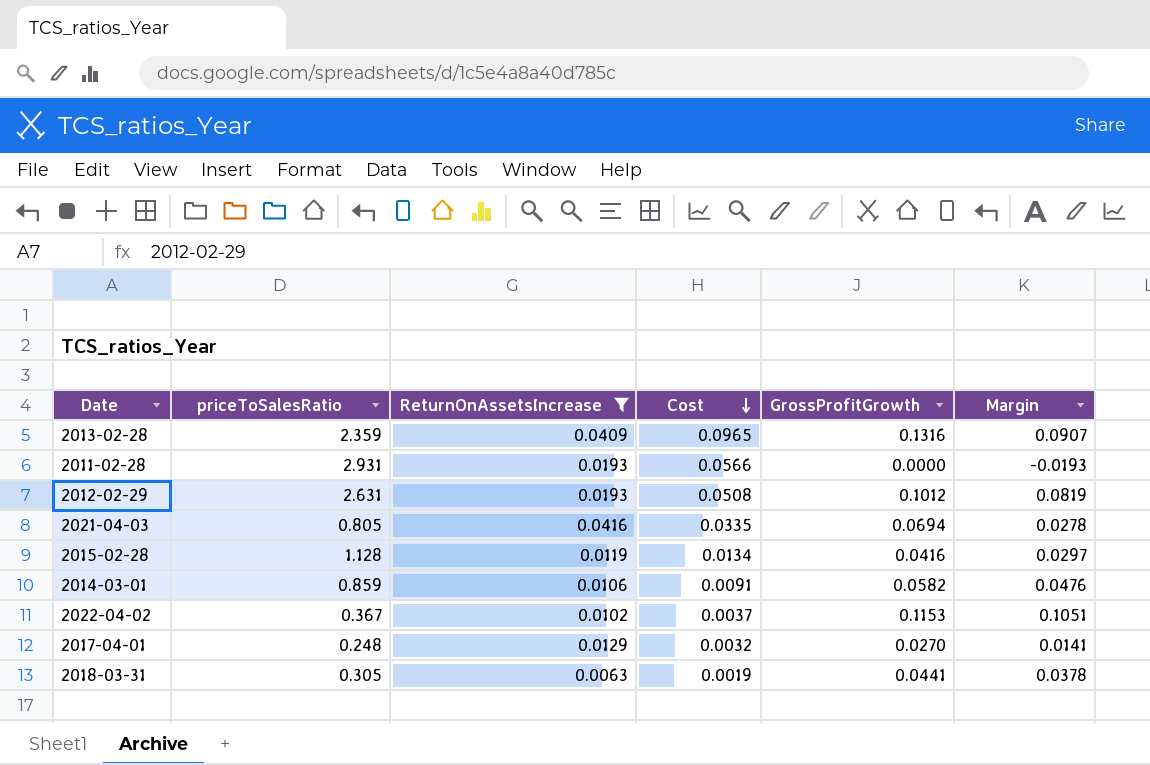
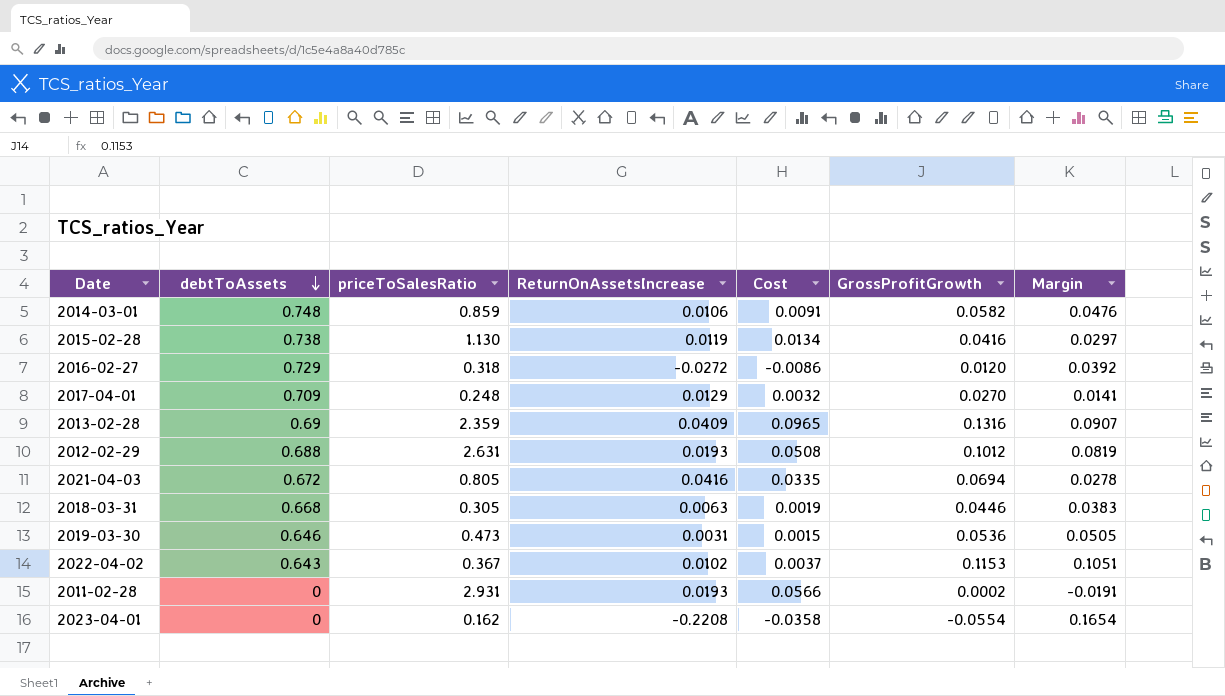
filter: ReturnOnAssetsIncrease >= 0.0063 -> none
row order: Cost descending -> debtToAssets descending
column debtToAssets | position: none -> 2
2015-02-28 | priceToSalesRatio: 1.128 -> 1.130
2018-03-31 | GrossProfitGrowth: 0.0441 -> 0.0446
2018-03-31 | Margin: 0.0378 -> 0.0383
2011-02-28 | GrossProfitGrowth: 0.0000 -> 0.0002
2011-02-28 | Margin: -0.0193 -> -0.0191

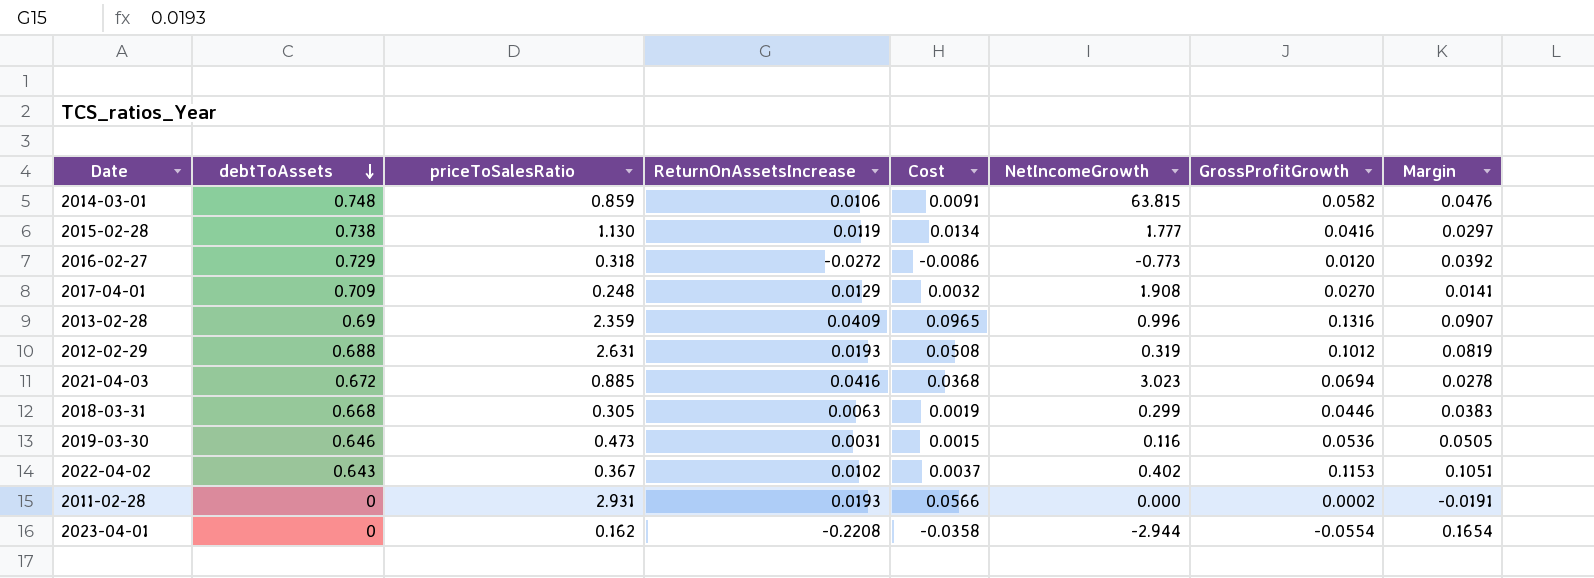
column NetIncomeGrowth | position: none -> 6
2021-04-03 | priceToSalesRatio: 0.805 -> 0.885
2021-04-03 | Cost: 0.0335 -> 0.0368

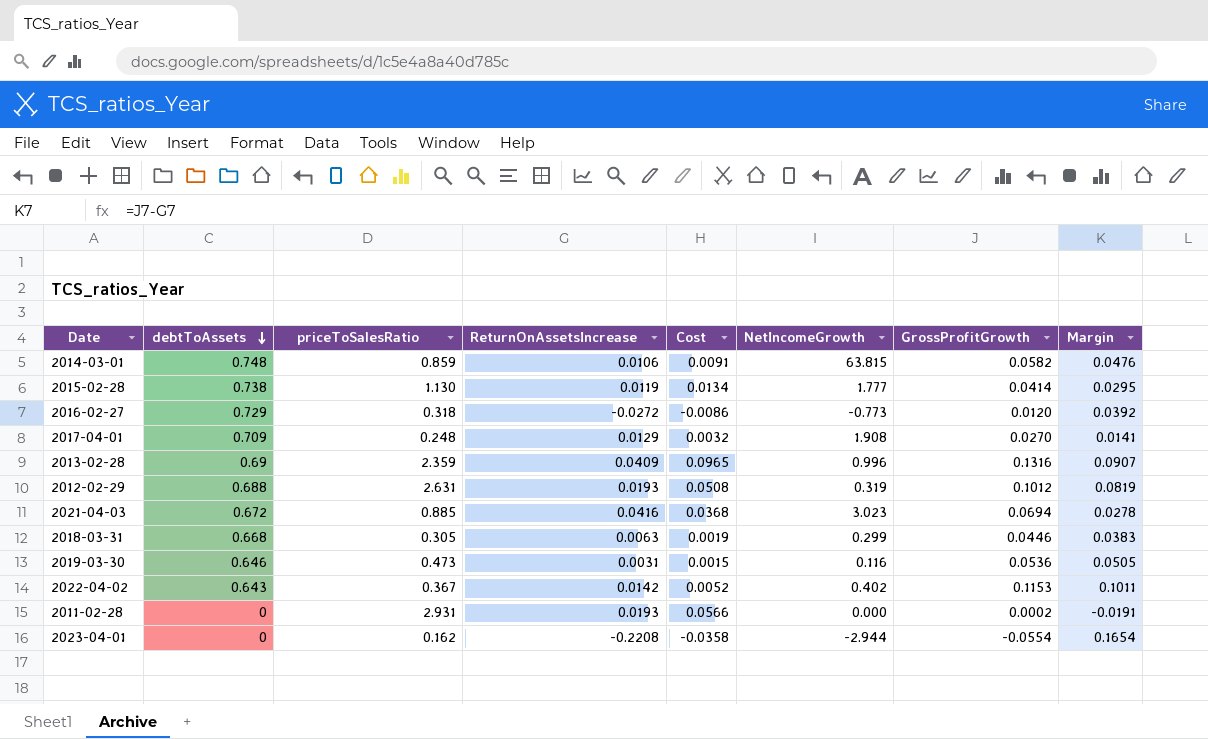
2015-02-28 | GrossProfitGrowth: 0.0416 -> 0.0414
2015-02-28 | Margin: 0.0297 -> 0.0295
2022-04-02 | ReturnOnAssetsIncrease: 0.0102 -> 0.0142
2022-04-02 | Cost: 0.0037 -> 0.0052
2022-04-02 | Margin: 0.1051 -> 0.1011

